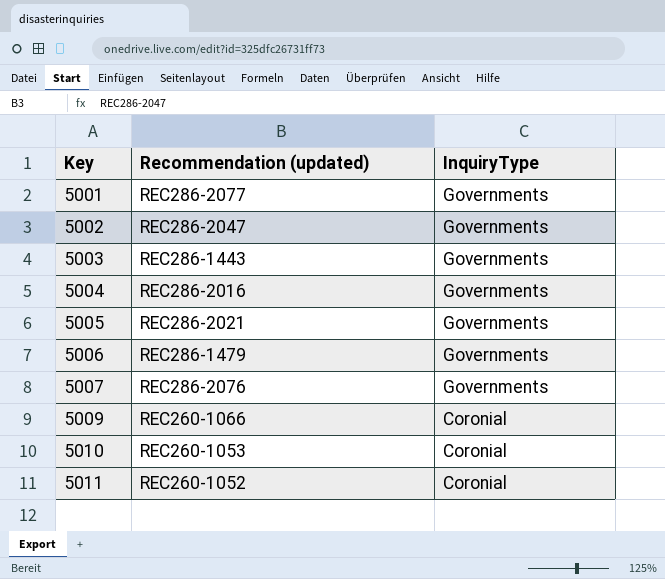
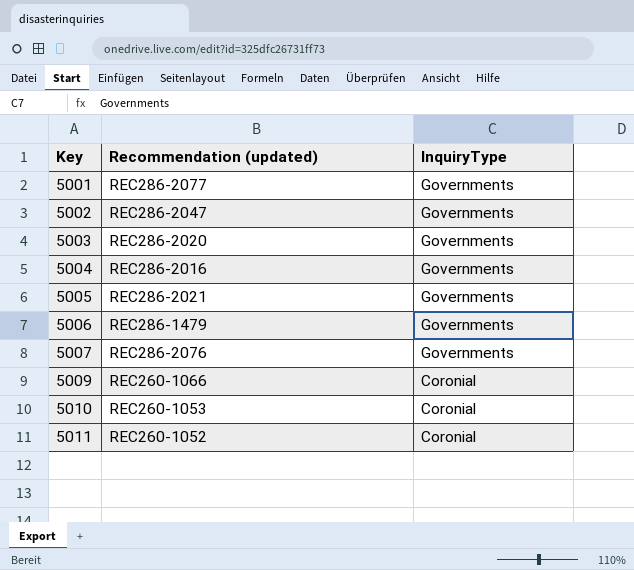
5003 | Recommendation (updated): REC286-1443 -> REC286-2020

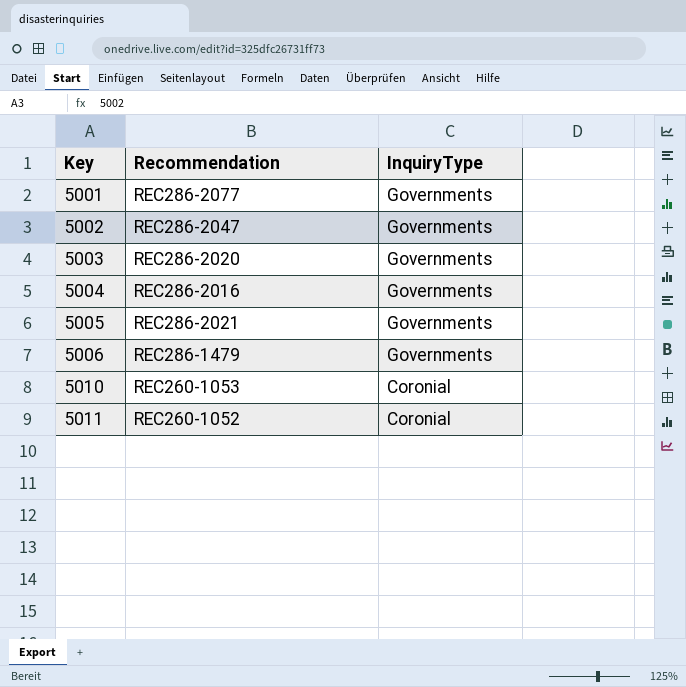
column name: Recommendation (updated) -> Recommendation
row 5007: REC286-2076 | Governments -> none
row 5009: REC260-1066 | Coronial -> none

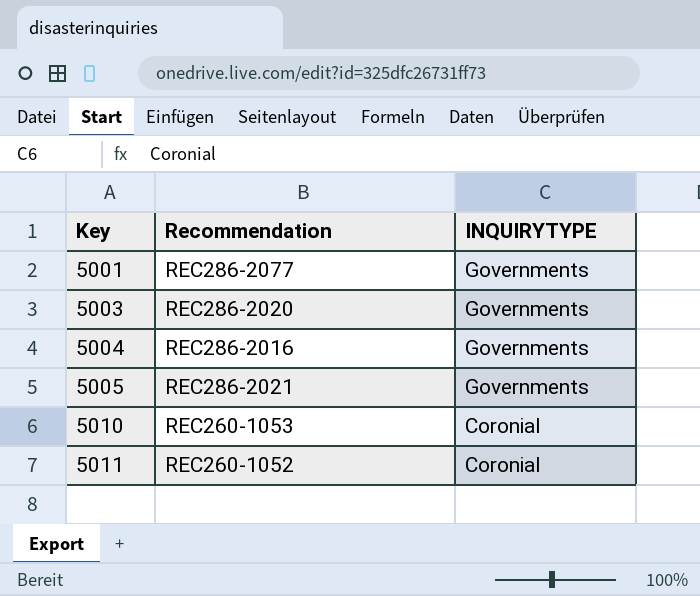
column name: InquiryType -> INQUIRYTYPE
row 5002: REC286-2047 | Governments -> none
row 5006: REC286-1479 | Governments -> none

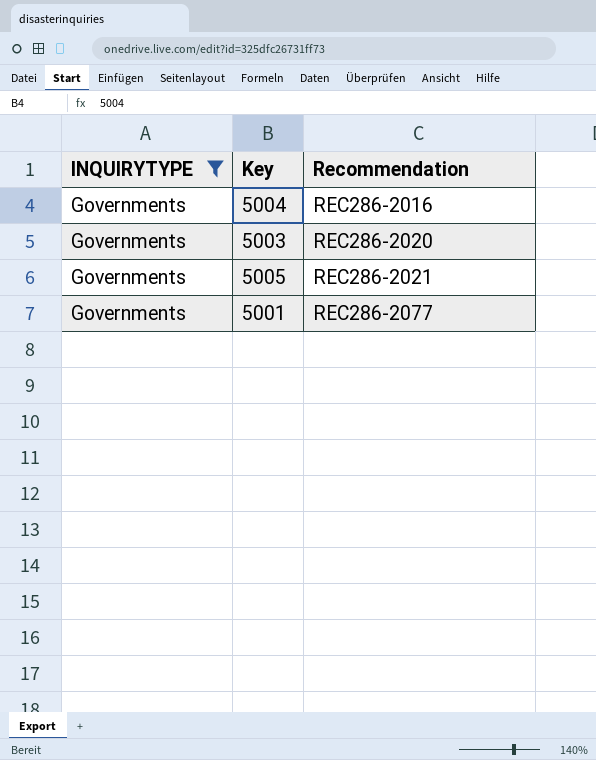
filter: none -> INQUIRYTYPE = Governments
row order: Key ascending -> Recommendation ascending
column INQUIRYTYPE | position: 3 -> 1

